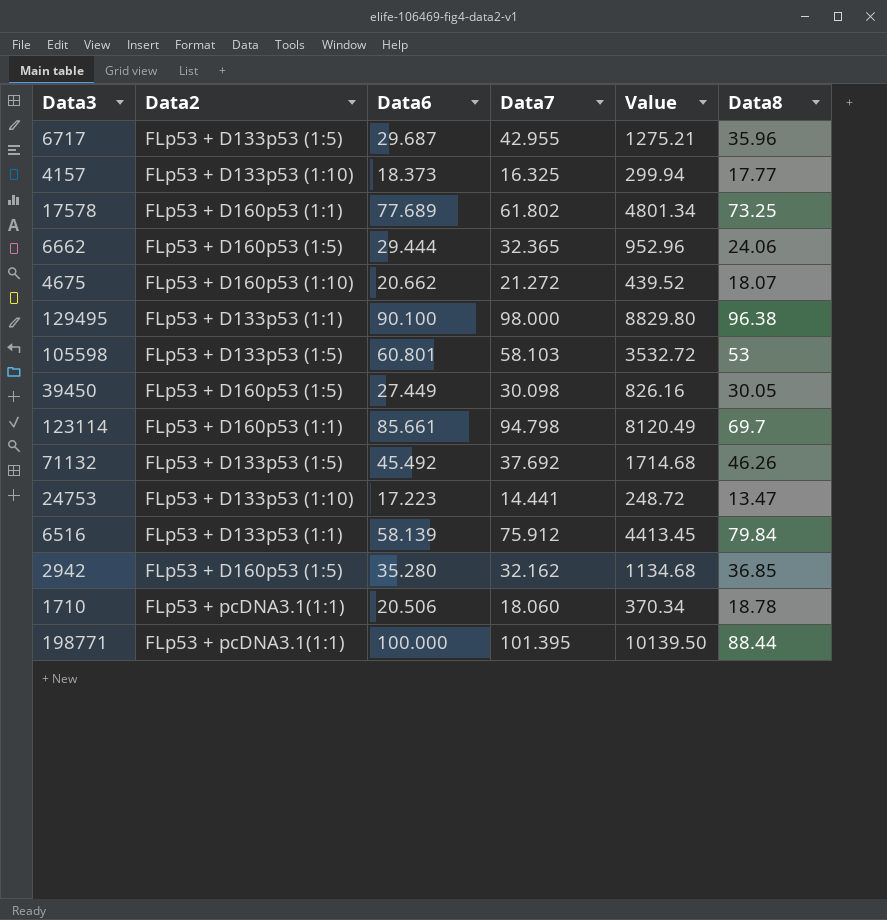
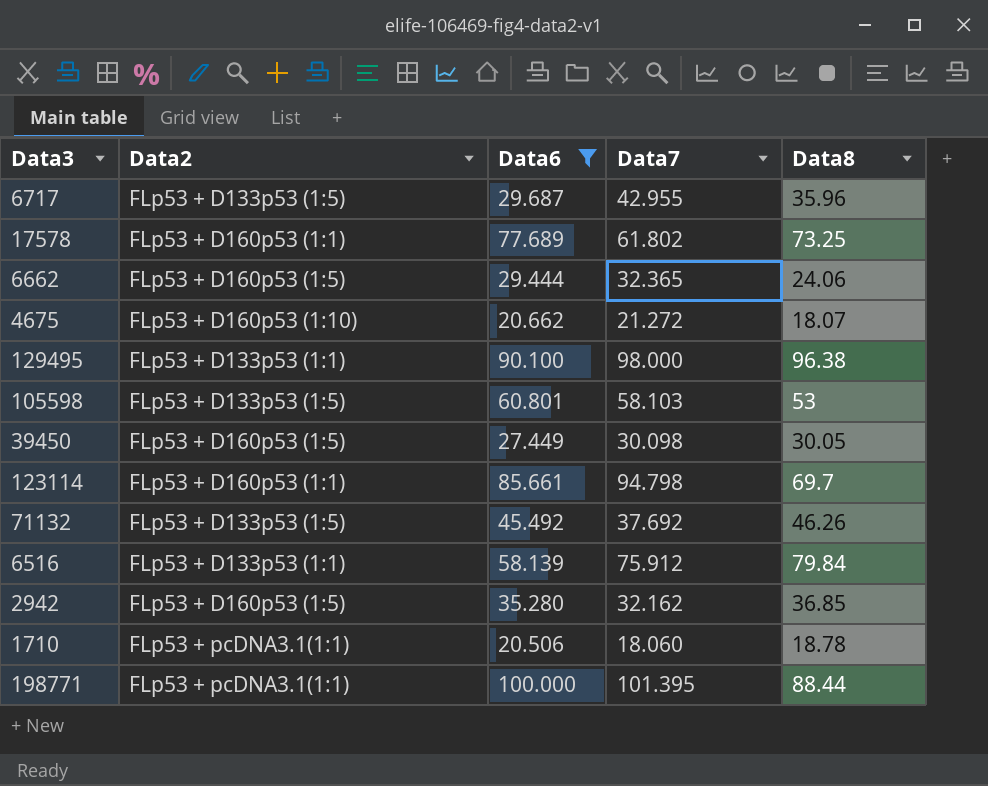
filter: none -> Data6 >= 20.506
column Value | formula: [Data6] * [Data7] -> none

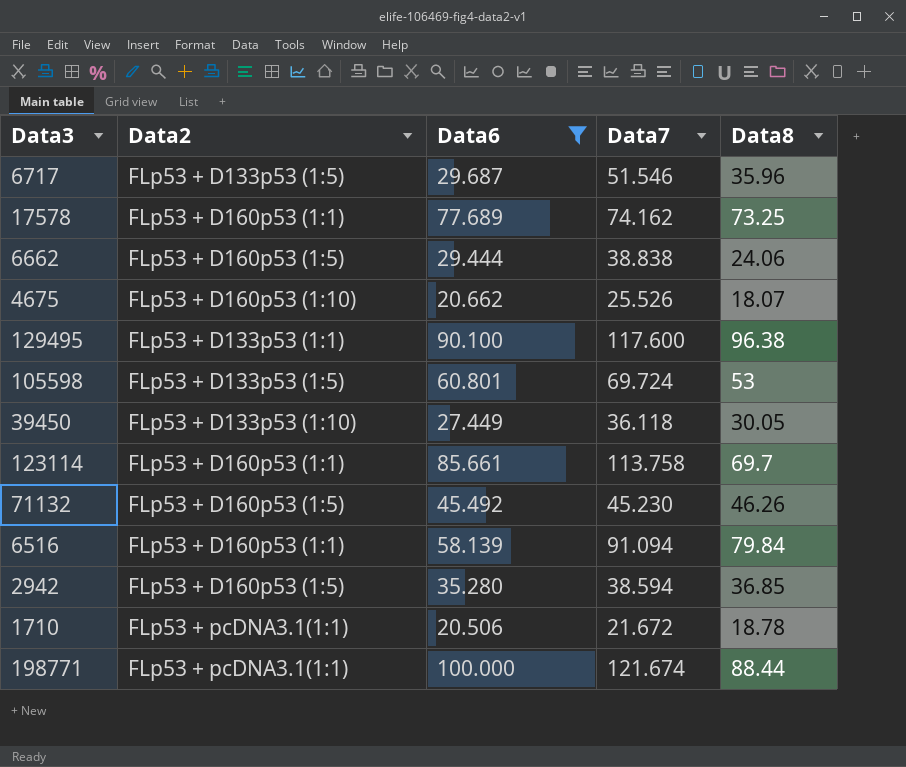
6717 | Data7: 42.955 -> 51.546
17578 | Data7: 61.802 -> 74.162
6662 | Data7: 32.365 -> 38.838
4675 | Data7: 21.272 -> 25.526
129495 | Data7: 98.000 -> 117.600
105598 | Data7: 58.103 -> 69.724
39450 | Data2: FLp53 + D160p53 (1:5) -> FLp53 + D133p53 (1:10)
39450 | Data7: 30.098 -> 36.118
123114 | Data7: 94.798 -> 113.758
71132 | Data2: FLp53 + D133p53 (1:5) -> FLp53 + D160p53 (1:5)
71132 | Data7: 37.692 -> 45.230
6516 | Data2: FLp53 + D133p53 (1:1) -> FLp53 + D160p53 (1:1)
6516 | Data7: 75.912 -> 91.094
2942 | Data7: 32.162 -> 38.594
1710 | Data7: 18.060 -> 21.672
198771 | Data7: 101.395 -> 121.674

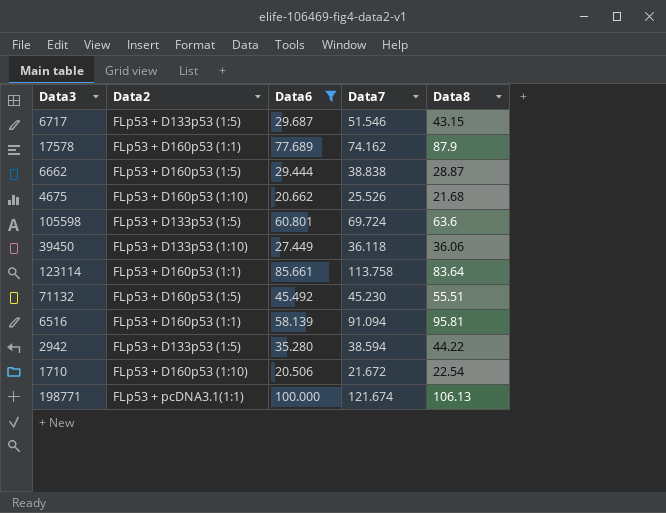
row 129495: FLp53 + D133p53 (1:1) | 90.100 | 117.600 | 96.38 -> none
6717 | Data8: 35.96 -> 43.15
17578 | Data8: 73.25 -> 87.9
6662 | Data8: 24.06 -> 28.87
4675 | Data8: 18.07 -> 21.68
105598 | Data8: 53 -> 63.6
39450 | Data8: 30.05 -> 36.06
123114 | Data8: 69.7 -> 83.64
71132 | Data8: 46.26 -> 55.51
6516 | Data8: 79.84 -> 95.81
2942 | Data2: FLp53 + D160p53 (1:5) -> FLp53 + D133p53 (1:5)
2942 | Data8: 36.85 -> 44.22
1710 | Data2: FLp53 + pcDNA3.1(1:1) -> FLp53 + D160p53 (1:10)
1710 | Data8: 18.78 -> 22.54
198771 | Data8: 88.44 -> 106.13

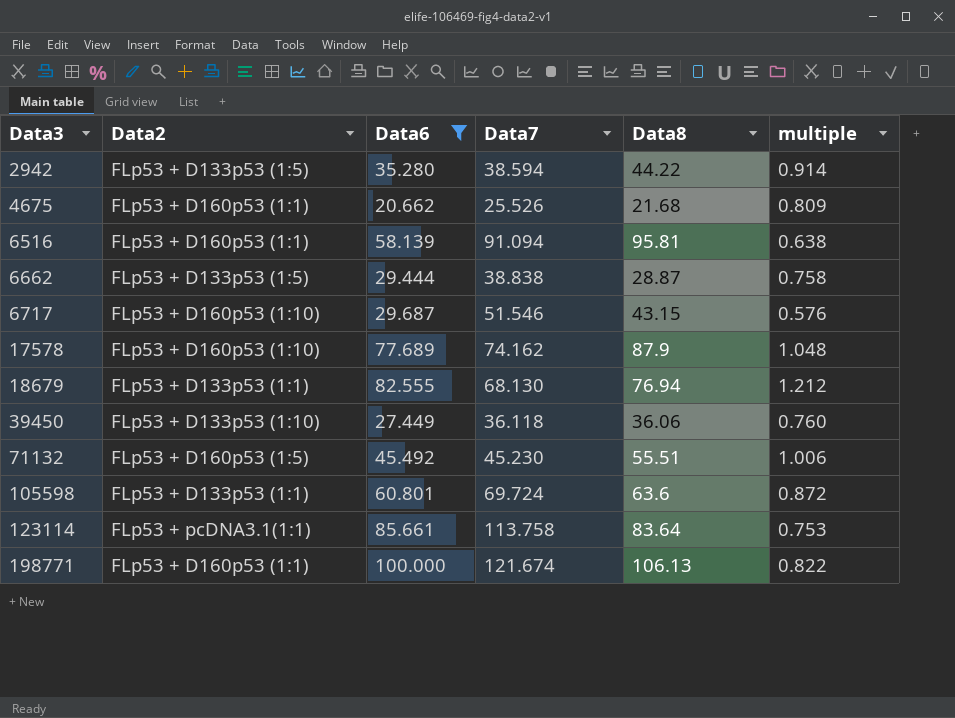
row order: none -> Data3 ascending
column multiple | formula: none -> [Data6] / [Data7]
row 1710: FLp53 + D160p53 (1:10) | 20.506 | 21.672 | 22.54 -> none
4675 | Data2: FLp53 + D160p53 (1:10) -> FLp53 + D160p53 (1:1)
6662 | Data2: FLp53 + D160p53 (1:5) -> FLp53 + D133p53 (1:5)
6717 | Data2: FLp53 + D133p53 (1:5) -> FLp53 + D160p53 (1:10)
17578 | Data2: FLp53 + D160p53 (1:1) -> FLp53 + D160p53 (1:10)
row 18679: none -> FLp53 + D133p53 (1:1) | 82.555 | 68.130 | 76.94 | 1.212
105598 | Data2: FLp53 + D133p53 (1:5) -> FLp53 + D133p53 (1:1)
123114 | Data2: FLp53 + D160p53 (1:1) -> FLp53 + pcDNA3.1(1:1)
198771 | Data2: FLp53 + pcDNA3.1(1:1) -> FLp53 + D160p53 (1:1)

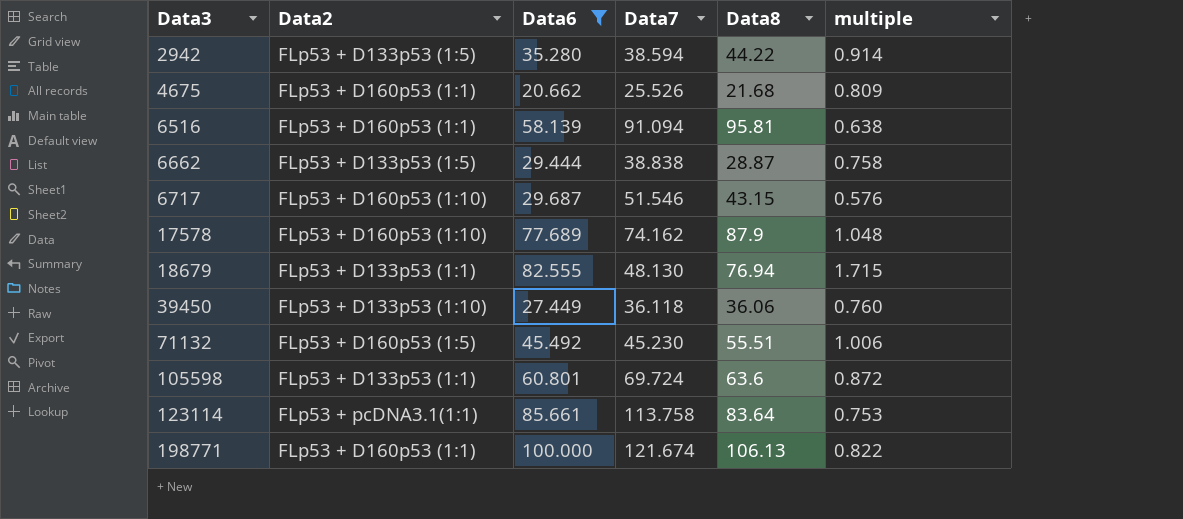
18679 | Data7: 68.130 -> 48.130
18679 | multiple: 1.212 -> 1.715

